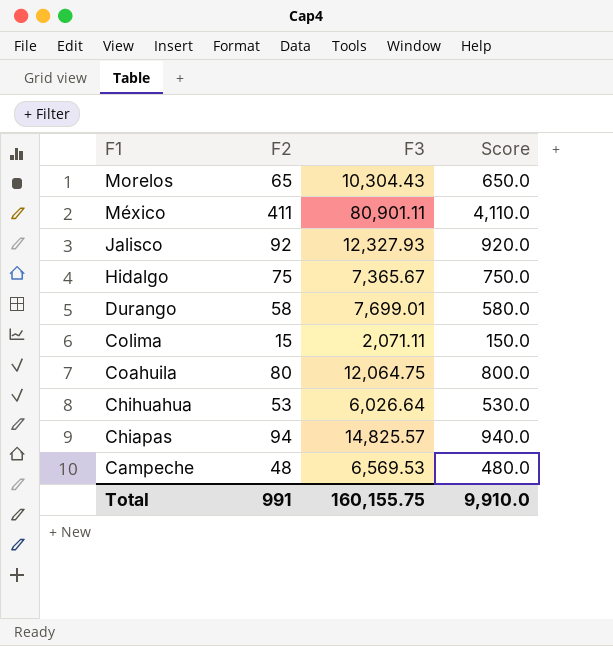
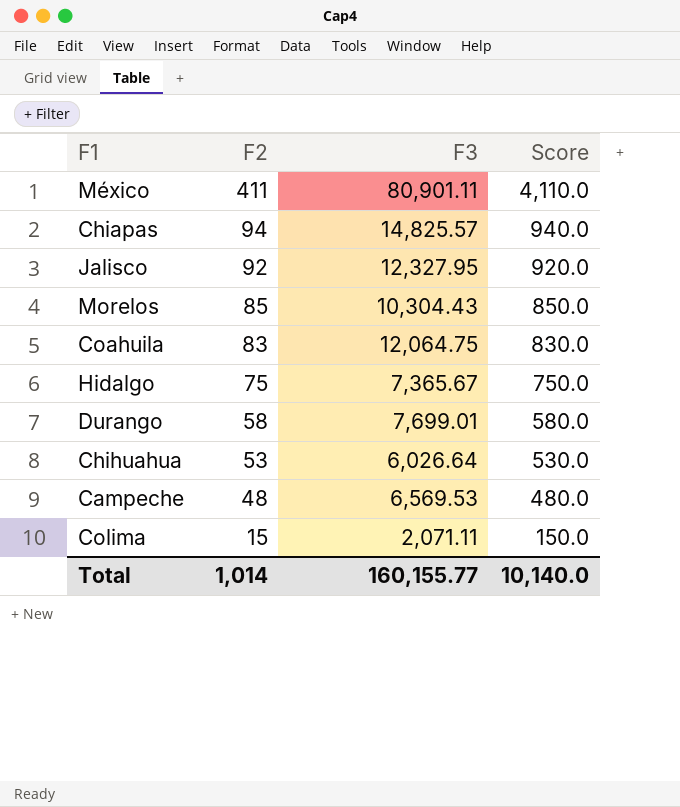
row order: F1 descending -> F2 descending
Jalisco | F3: 12,327.93 -> 12,327.95
Morelos | F2: 65 -> 85
Morelos | Score: 650.0 -> 850.0
Coahuila | F2: 80 -> 83
Coahuila | Score: 800.0 -> 830.0
Total | F2: 991 -> 1,014
Total | F3: 160,155.75 -> 160,155.77
Total | Score: 9,910.0 -> 10,140.0

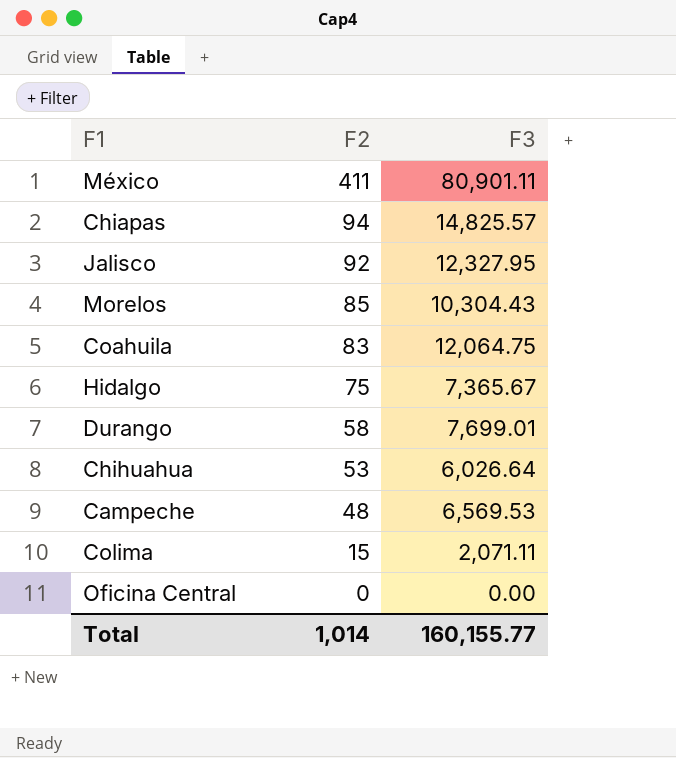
column Score | formula: [F2] * 10 -> none
row Oficina Central: none -> 0 | 0.00

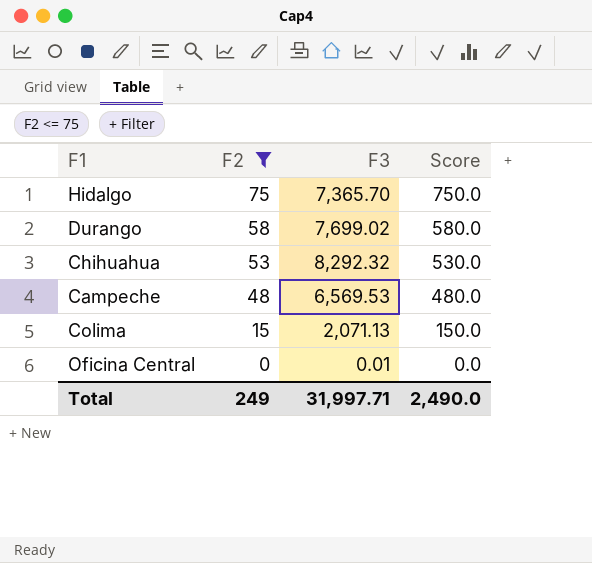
filter: none -> F2 <= 75
column Score | formula: none -> [F2] * 10
Hidalgo | F3: 7,365.67 -> 7,365.70
Durango | F3: 7,699.01 -> 7,699.02
Chihuahua | F3: 6,026.64 -> 8,292.32
Colima | F3: 2,071.11 -> 2,071.13
Oficina Central | F3: 0.00 -> 0.01
Total | F2: 1,014 -> 249
Total | F3: 160,155.77 -> 31,997.71

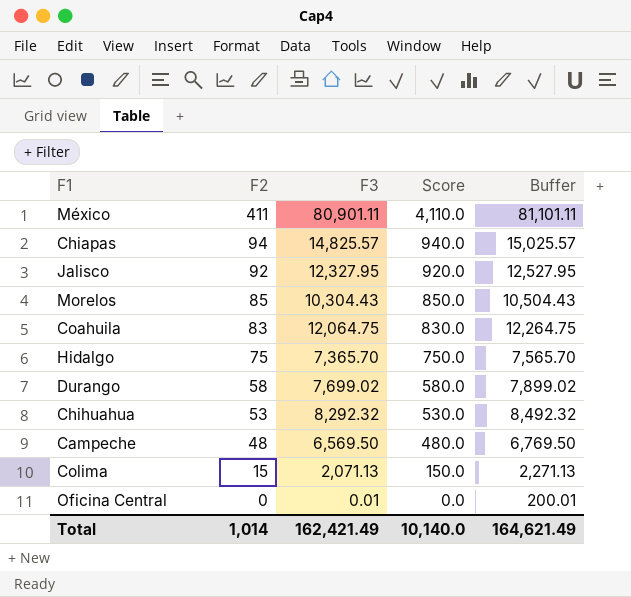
filter: F2 <= 75 -> none
column Buffer | formula: none -> [F3] + 200
Campeche | F3: 6,569.53 -> 6,569.50
Total | F2: 249 -> 1,014
Total | F3: 31,997.71 -> 162,421.49
Total | Score: 2,490.0 -> 10,140.0

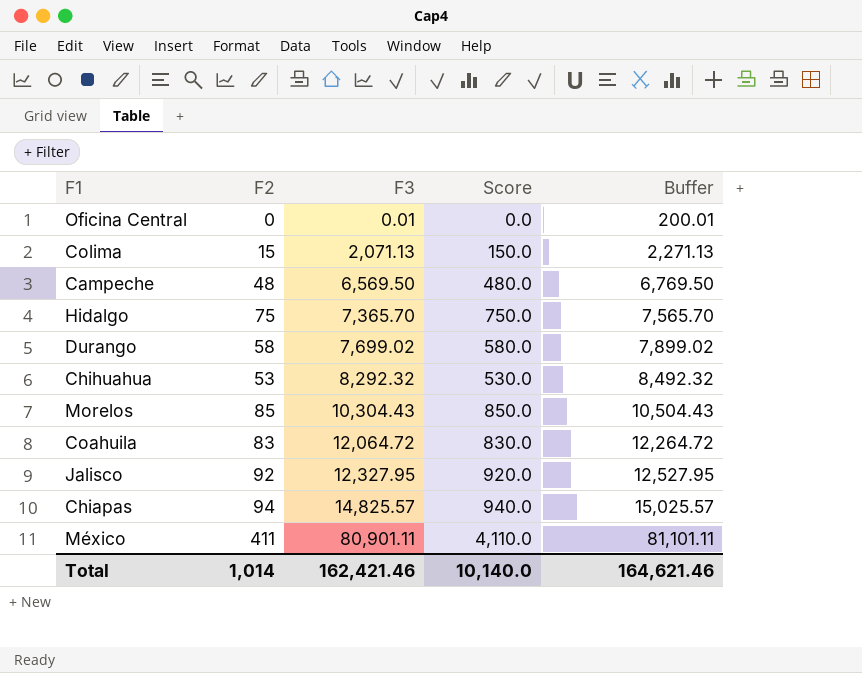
row order: F2 descending -> F3 ascending
Coahuila | F3: 12,064.75 -> 12,064.72
Coahuila | Buffer: 12,264.75 -> 12,264.72
Total | F3: 162,421.49 -> 162,421.46
Total | Buffer: 164,621.49 -> 164,621.46

